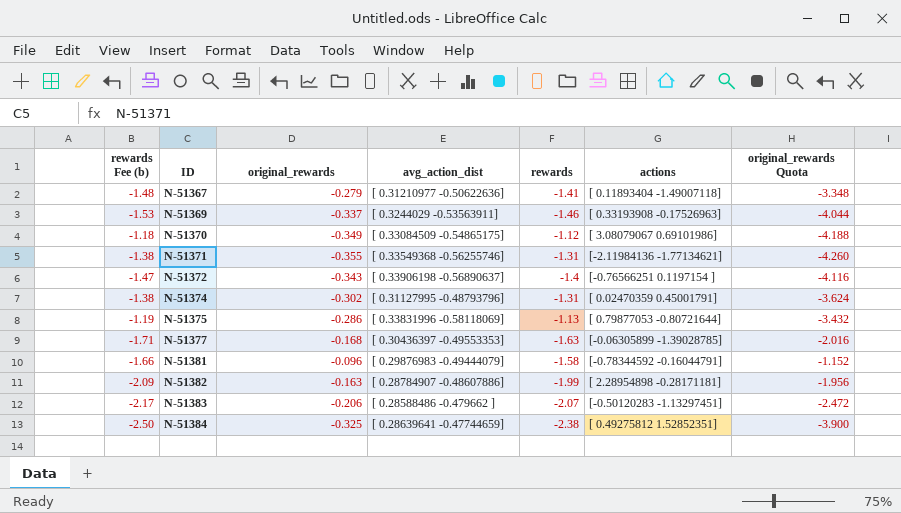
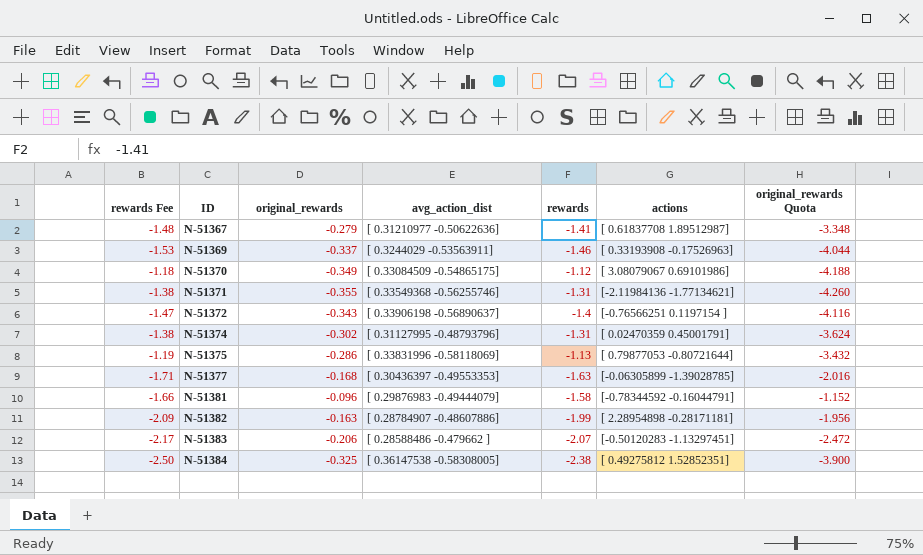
column name: rewards Fee (b) -> rewards Fee
N-51367 | actions: [ 0.11893404 -1.49007118] -> [ 0.61837708 1.89512987]
N-51384 | avg_action_dist: [ 0.28639641 -0.47744659] -> [ 0.36147538 -0.58308005]

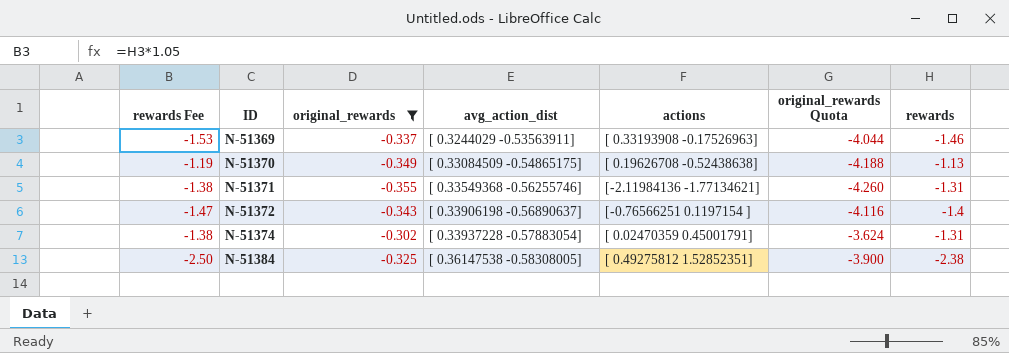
filter: none -> original_rewards <= -0.302
column rewards | position: 5 -> 7
N-51370 | rewards Fee: -1.18 -> -1.19
N-51370 | actions: [ 3.08079067 0.69101986] -> [ 0.19626708 -0.52438638]
N-51370 | rewards: -1.12 -> -1.13
N-51374 | avg_action_dist: [ 0.31127995 -0.48793796] -> [ 0.33937228 -0.57883054]

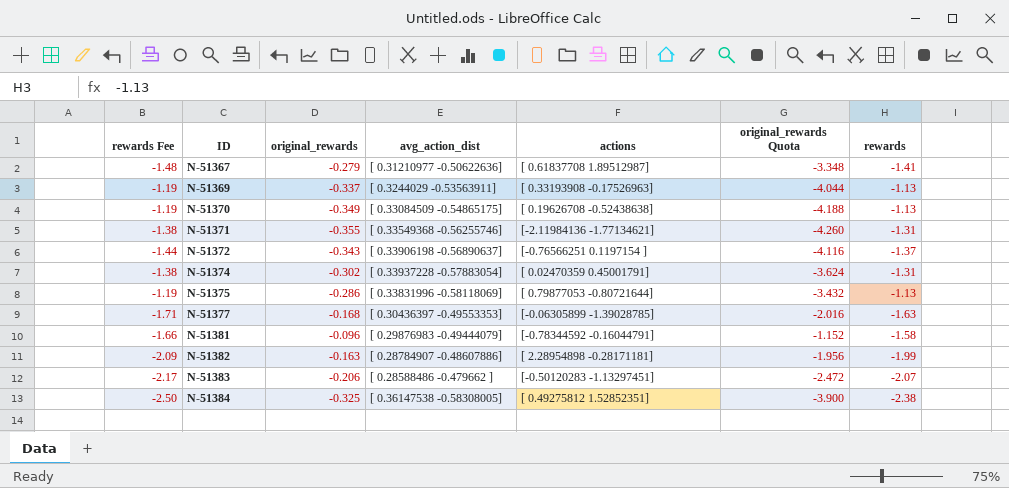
filter: original_rewards <= -0.302 -> none
N-51369 | rewards Fee: -1.53 -> -1.19
N-51369 | rewards: -1.46 -> -1.13
N-51372 | rewards Fee: -1.47 -> -1.44
N-51372 | rewards: -1.4 -> -1.37

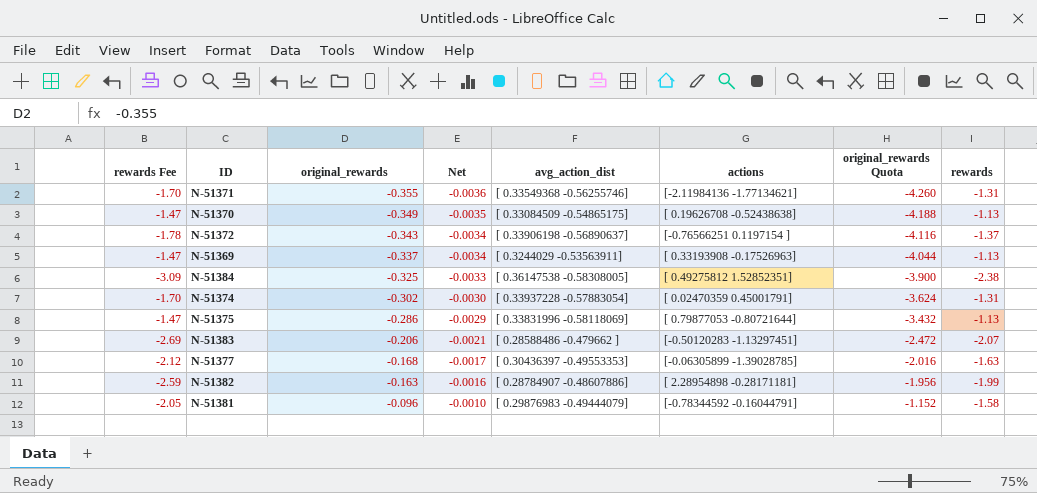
row order: ID ascending -> original_rewards ascending
column rewards Fee | formula: [rewards] * 1.05 -> [rewards] * 1.3
column Net | formula: none -> [original_rewards] * 0.01
row N-51367: -1.48 | -0.279 | [ 0.31210977 -0.50622636] | [ 0.61837708 1.89512987] | -3.348 | -1.41 -> none

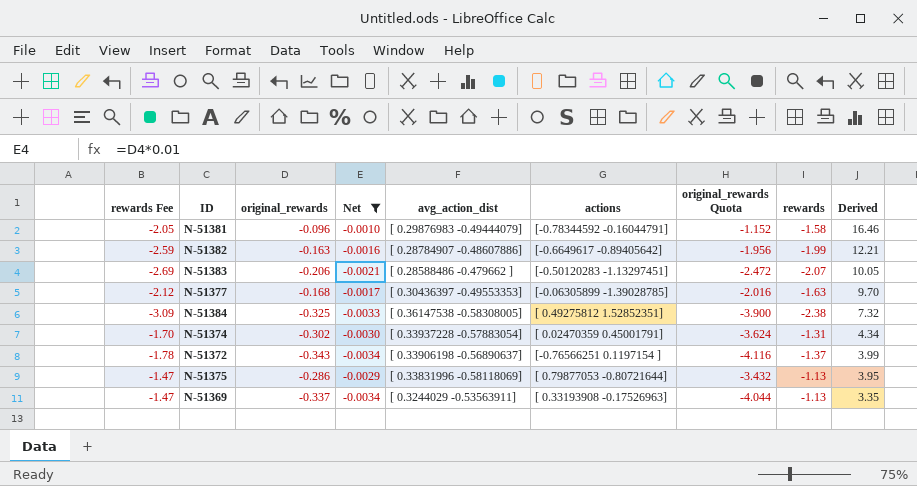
filter: none -> Net >= -0.0034
row order: original_rewards ascending -> Derived descending
column Derived | formula: none -> [rewards] / [original_rewards]
N-51382 | actions: [ 2.28954898 -0.28171181] -> [-0.6649617 -0.89405642]

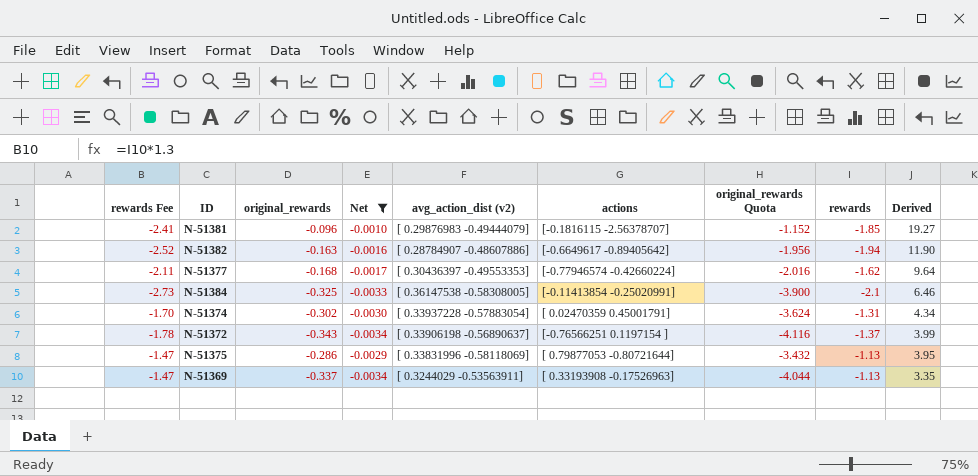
column name: avg_action_dist -> avg_action_dist (v2)
row N-51383: -2.69 | -0.206 | -0.0021 | [ 0.28588486 -0.479662 ] | [-0.50120283 -1.13297451] | -2.472 | -2.07 | 10.05 -> none
N-51381 | rewards Fee: -2.05 -> -2.41
N-51381 | actions: [-0.78344592 -0.16044791] -> [-0.1816115 -2.56378707]
N-51381 | rewards: -1.58 -> -1.85
N-51381 | Derived: 16.46 -> 19.27
N-51382 | rewards Fee: -2.59 -> -2.52
N-51382 | rewards: -1.99 -> -1.94
N-51382 | Derived: 12.21 -> 11.90
N-51377 | rewards Fee: -2.12 -> -2.11
N-51377 | actions: [-0.06305899 -1.39028785] -> [-0.77946574 -0.42660224]
N-51377 | rewards: -1.63 -> -1.62
N-51377 | Derived: 9.70 -> 9.64
N-51384 | rewards Fee: -3.09 -> -2.73
N-51384 | actions: [ 0.49275812 1.52852351] -> [-0.11413854 -0.25020991]
N-51384 | rewards: -2.38 -> -2.1
N-51384 | Derived: 7.32 -> 6.46

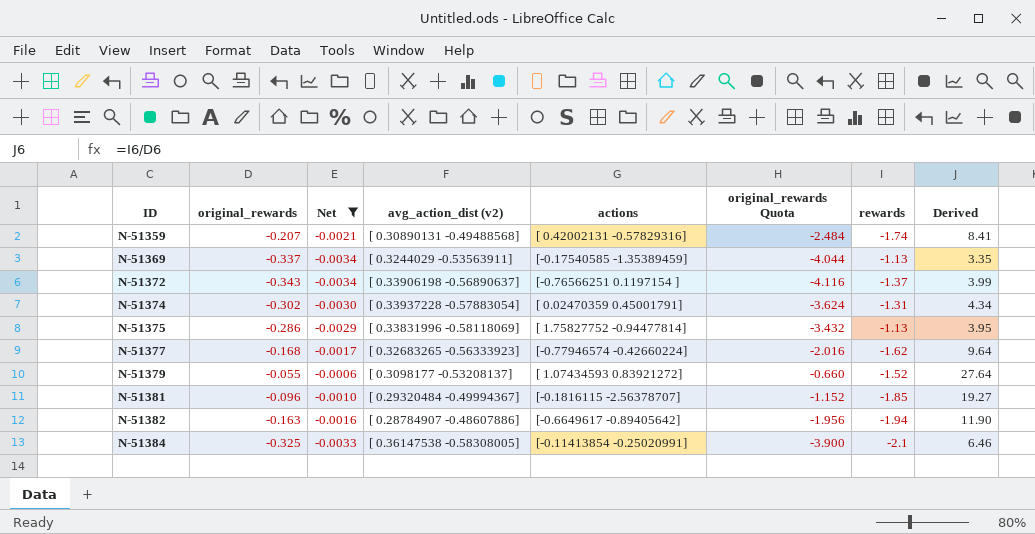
row order: Derived descending -> ID ascending
column rewards Fee | formula: [rewards] * 1.3 -> none
row N-51359: none -> -0.207 | -0.0021 | [ 0.30890131 -0.49488568] | [ 0.42002131 -0.57829316] | -2.484 | -1.74 | 8.41
N-51369 | actions: [ 0.33193908 -0.17526963] -> [-0.17540585 -1.35389459]
N-51375 | actions: [ 0.79877053 -0.80721644] -> [ 1.75827752 -0.94477814]
N-51377 | avg_action_dist (v2): [ 0.30436397 -0.49553353] -> [ 0.32683265 -0.56333923]
row N-51379: none -> -0.055 | -0.0006 | [ 0.3098177 -0.53208137] | [ 1.07434593 0.83921272] | -0.660 | -1.52 | 27.64
N-51381 | avg_action_dist (v2): [ 0.29876983 -0.49444079] -> [ 0.29320484 -0.49994367]

